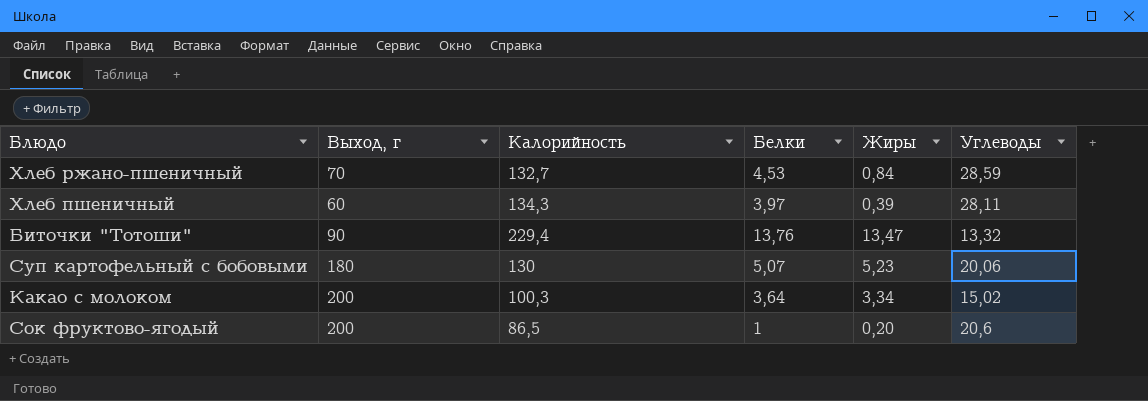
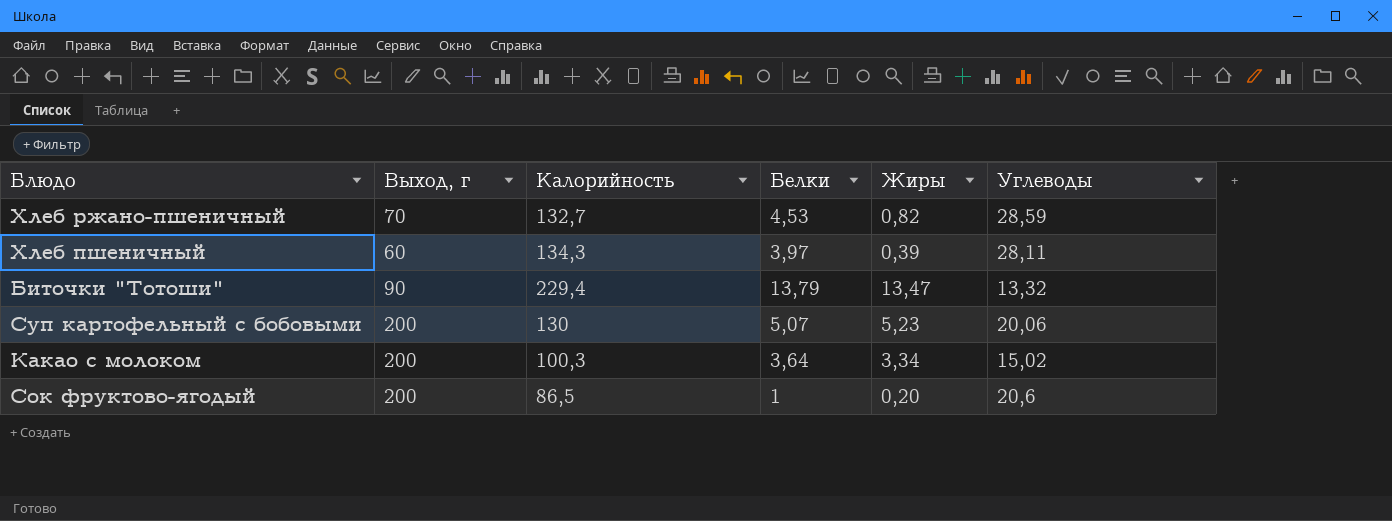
Хлеб ржано-пшеничный | Жиры: 0,84 -> 0,82
Биточки "Тотоши" | Белки: 13,76 -> 13,79
Суп картофельный с бобовыми | Выход, г: 180 -> 200

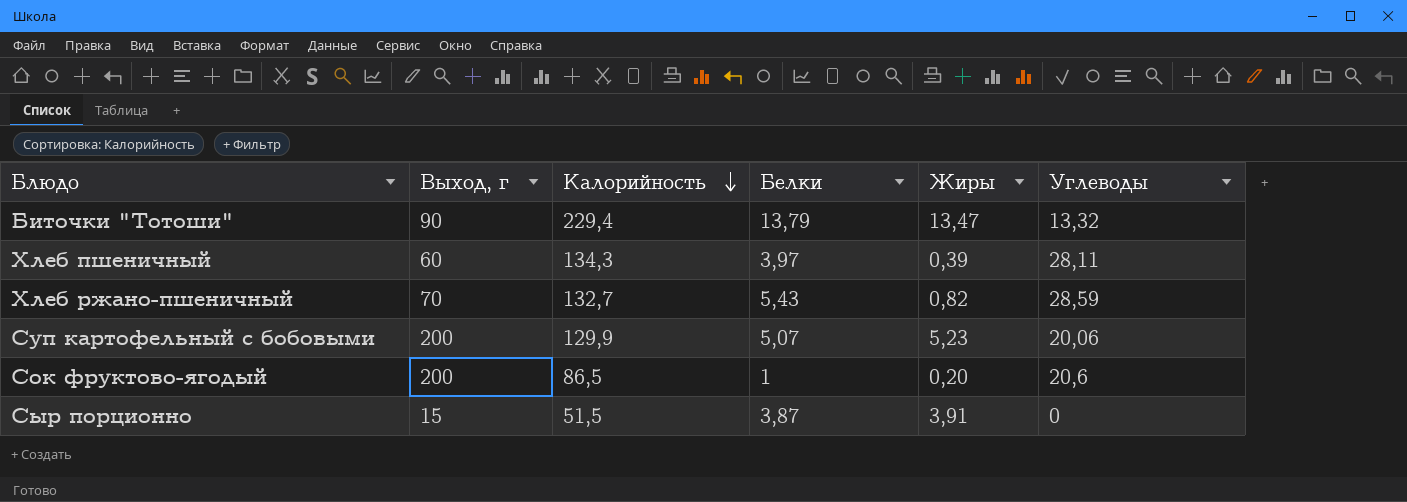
row order: none -> Калорийность descending
row Какао с молоком: 200 | 100,3 | 3,64 | 3,34 | 15,02 -> none
Хлеб ржано-пшеничный | Белки: 4,53 -> 5,43
Суп картофельный с бобовыми | Калорийность: 130 -> 129,9
row Сыр порционно: none -> 15 | 51,5 | 3,87 | 3,91 | 0

